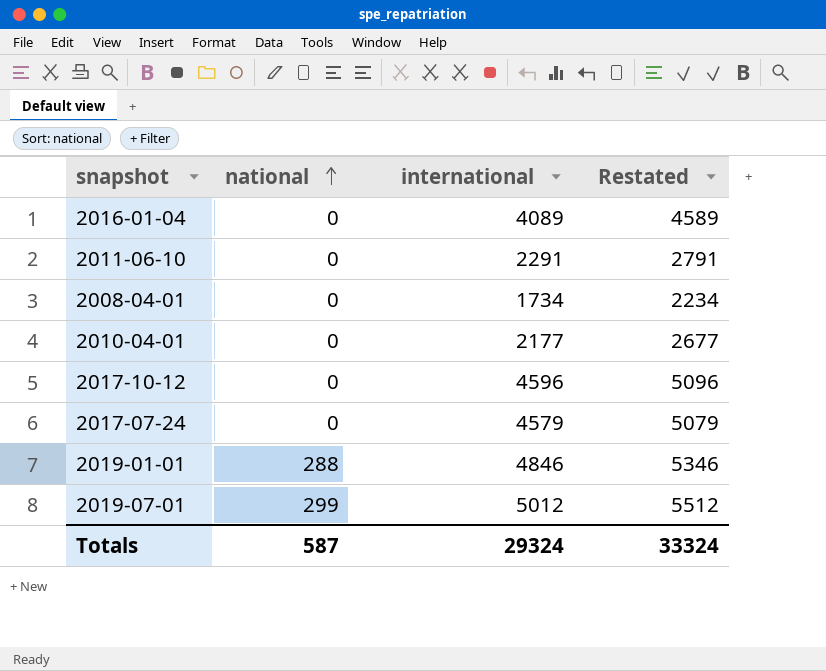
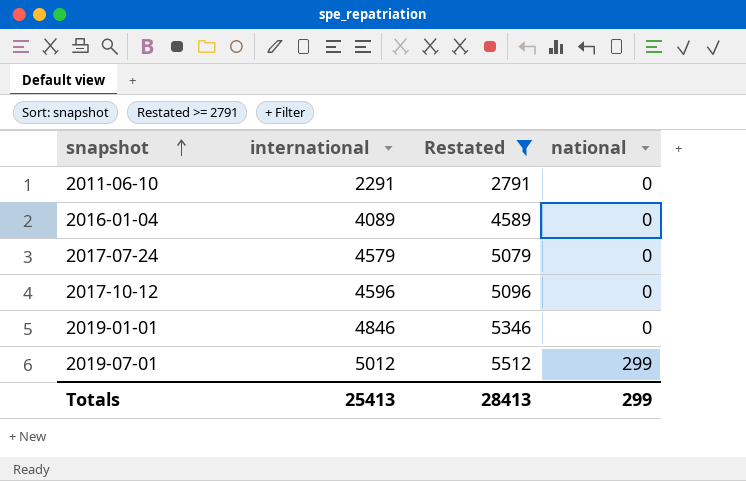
filter: none -> Restated >= 2791
row order: national ascending -> snapshot ascending
column national | position: 2 -> 4
2019-01-01 | national: 288 -> 0
Totals | international: 29324 -> 25413
Totals | Restated: 33324 -> 28413
Totals | national: 587 -> 299

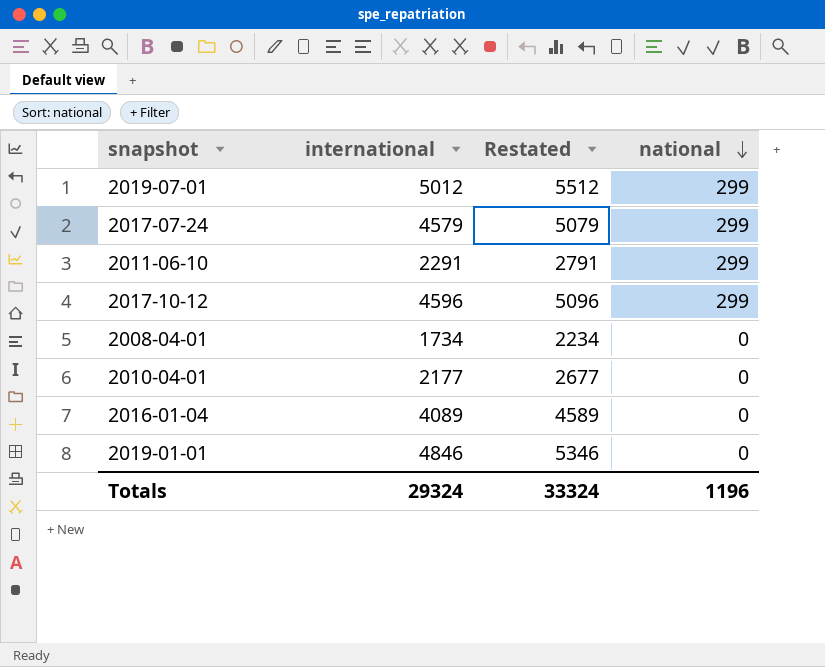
filter: Restated >= 2791 -> none
row order: snapshot ascending -> national descending
2017-07-24 | national: 0 -> 299
2011-06-10 | national: 0 -> 299
2017-10-12 | national: 0 -> 299
Totals | international: 25413 -> 29324
Totals | Restated: 28413 -> 33324
Totals | national: 299 -> 1196

